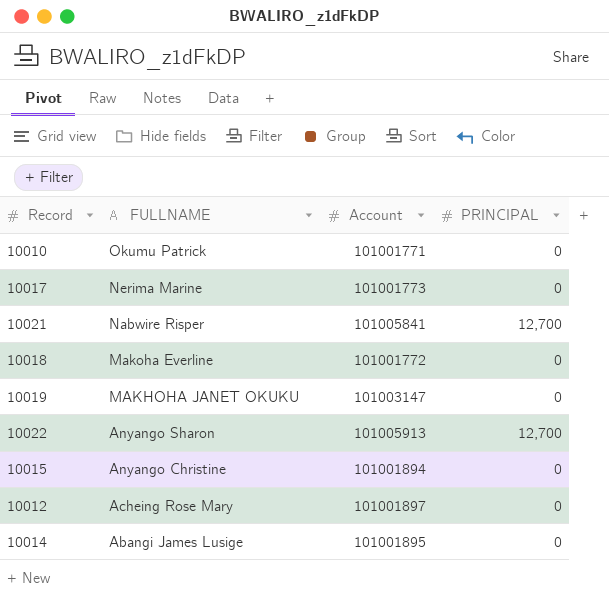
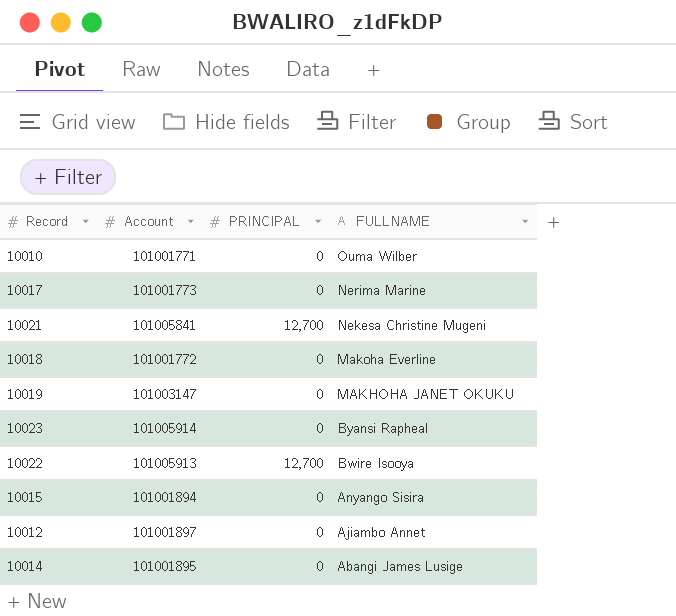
column FULLNAME | position: 2 -> 4
10010 | FULLNAME: Okumu Patrick -> Ouma Wilber
10021 | FULLNAME: Nabwire Risper -> Nekesa Christine Mugeni
row 10023: none -> 101005914 | 0 | Byansi Rapheal
10022 | FULLNAME: Anyango Sharon -> Bwire Isooya
10015 | FULLNAME: Anyango Christine -> Anyango Sisira
10012 | FULLNAME: Acheing Rose Mary -> Ajiambo Annet

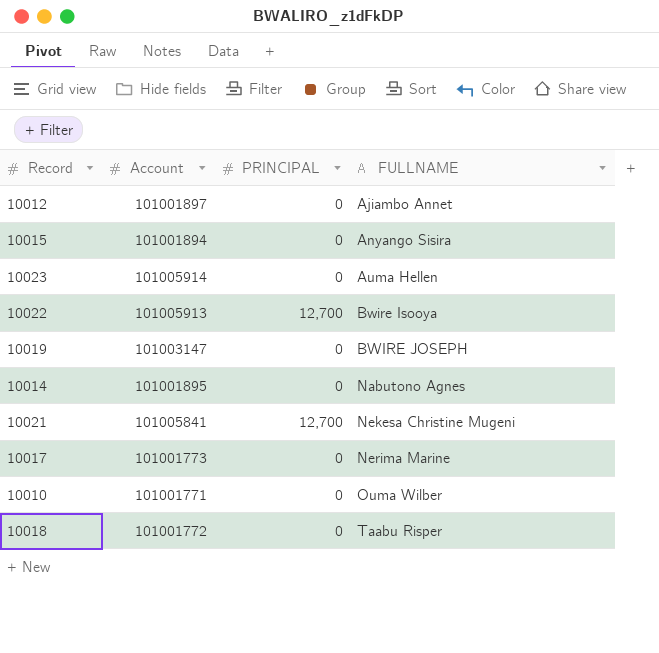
row order: FULLNAME descending -> FULLNAME ascending
10023 | FULLNAME: Byansi Rapheal -> Auma Hellen
10019 | FULLNAME: MAKHOHA JANET OKUKU -> BWIRE JOSEPH
10014 | FULLNAME: Abangi James Lusige -> Nabutono Agnes
10018 | FULLNAME: Makoha Everline -> Taabu Risper

